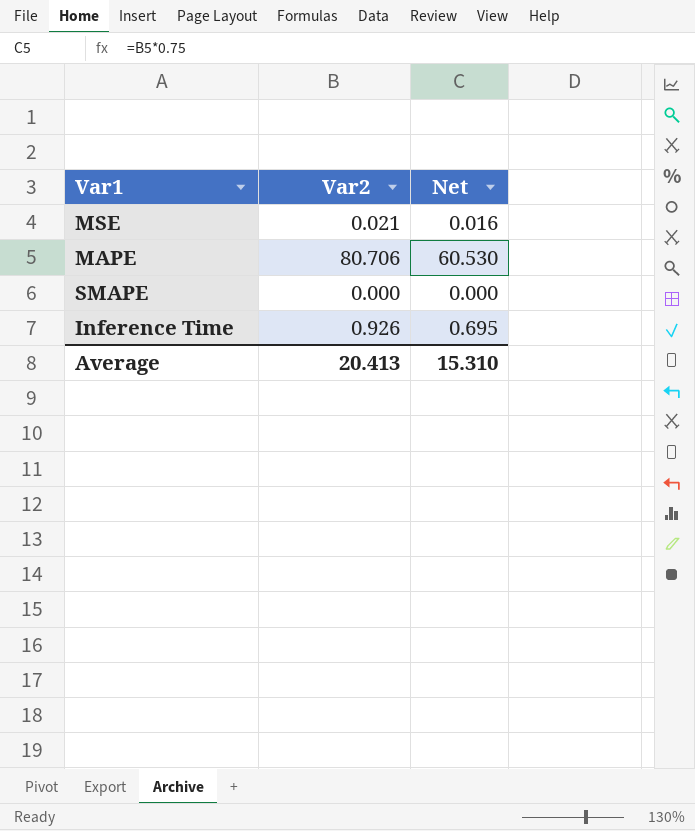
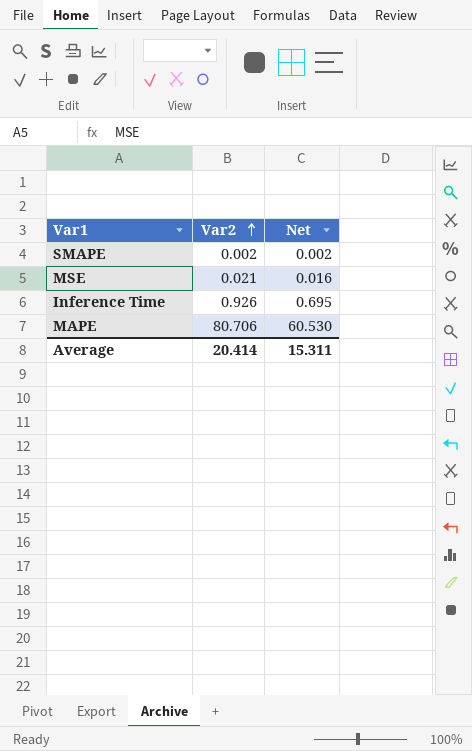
row order: none -> Var2 ascending
SMAPE | Var2: 0.000 -> 0.002
SMAPE | Net: 0.000 -> 0.002
Average | Var2: 20.413 -> 20.414
Average | Net: 15.310 -> 15.311

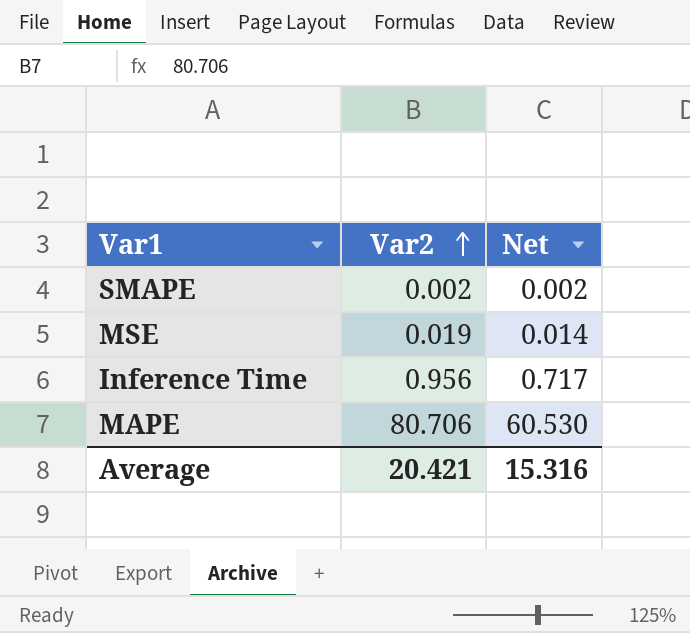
MSE | Var2: 0.021 -> 0.019
MSE | Net: 0.016 -> 0.014
Inference Time | Var2: 0.926 -> 0.956
Inference Time | Net: 0.695 -> 0.717
Average | Var2: 20.414 -> 20.421
Average | Net: 15.311 -> 15.316

